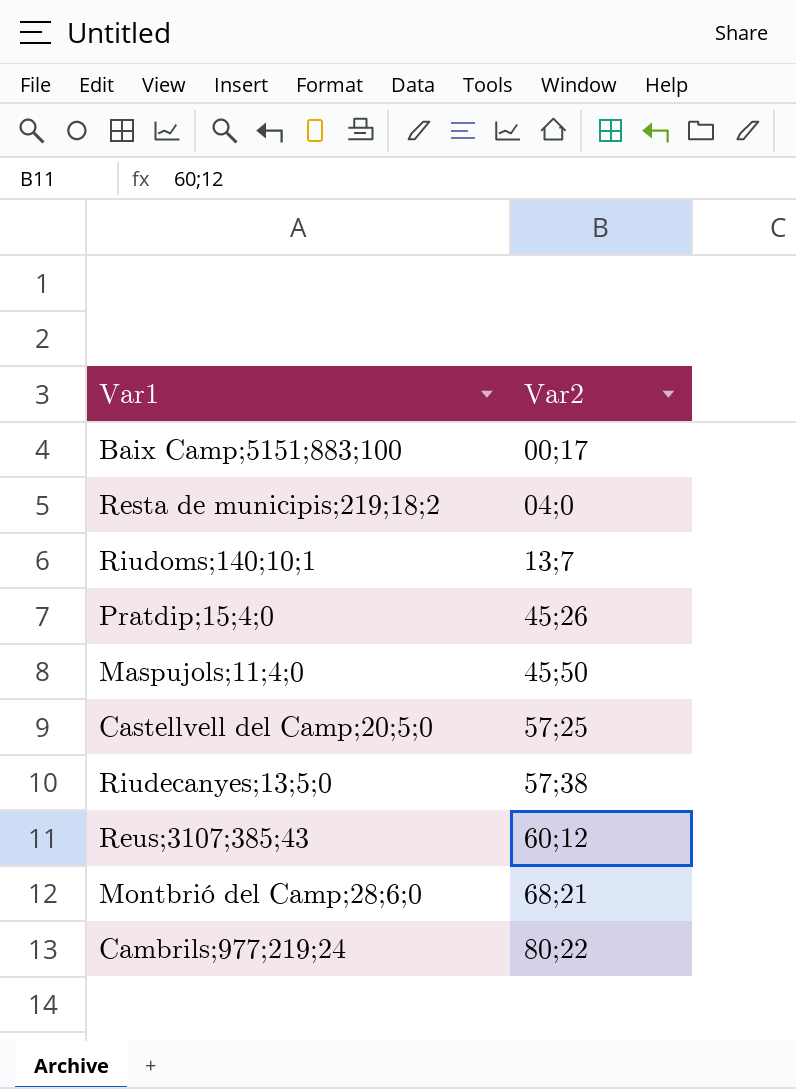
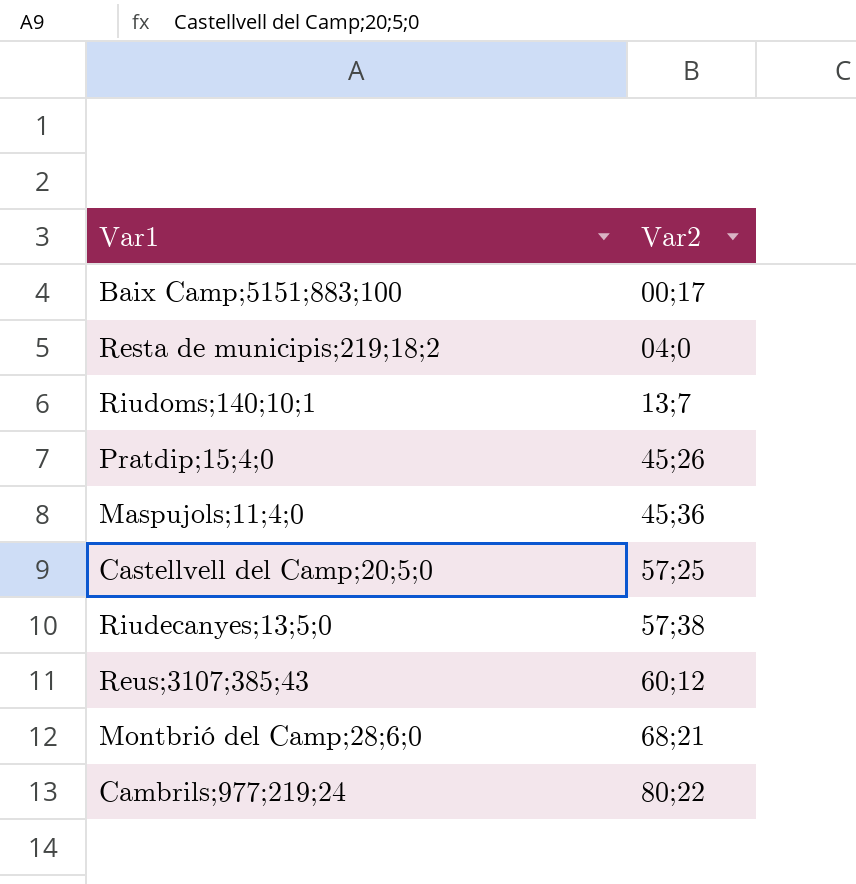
Maspujols;11;4;0 | Var2: 45;50 -> 45;36

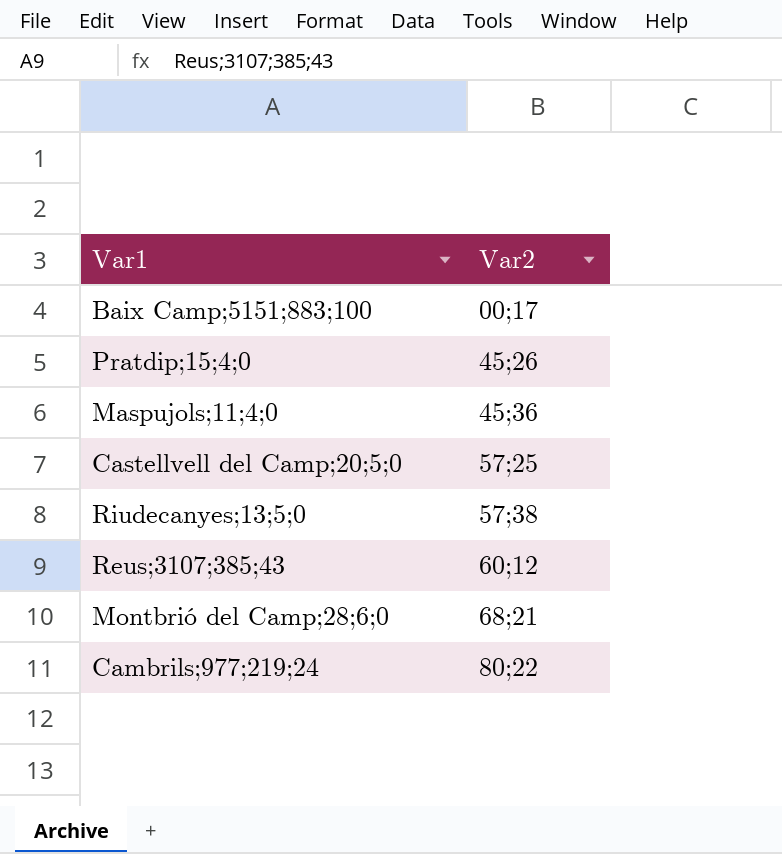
row Resta de municipis;219;18;2: 04;0 -> none
row Riudoms;140;10;1: 13;7 -> none

